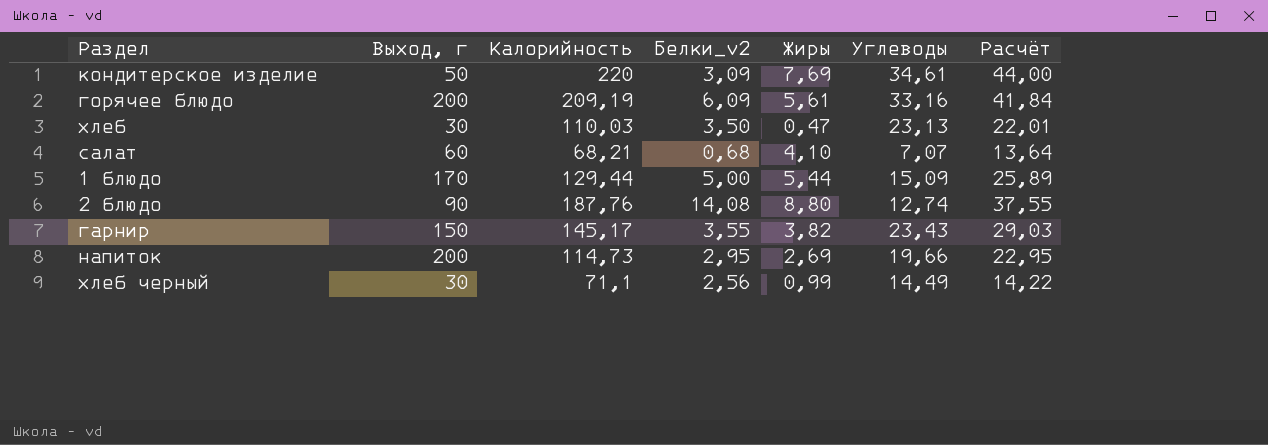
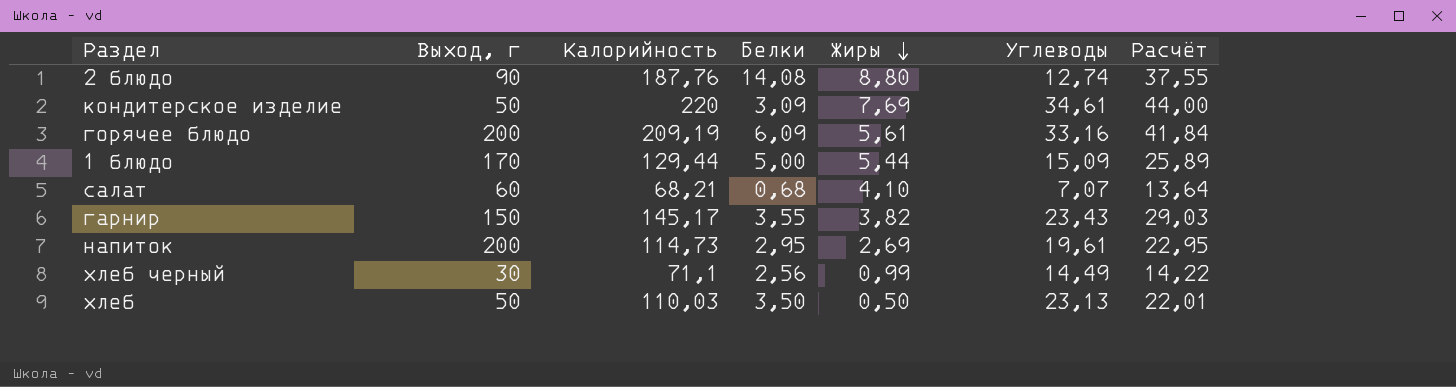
row order: none -> Жиры descending
column name: Белки_v2 -> Белки
напиток | Углеводы: 19,66 -> 19,61
хлеб | Выход, г: 30 -> 50
хлеб | Жиры: 0,47 -> 0,50

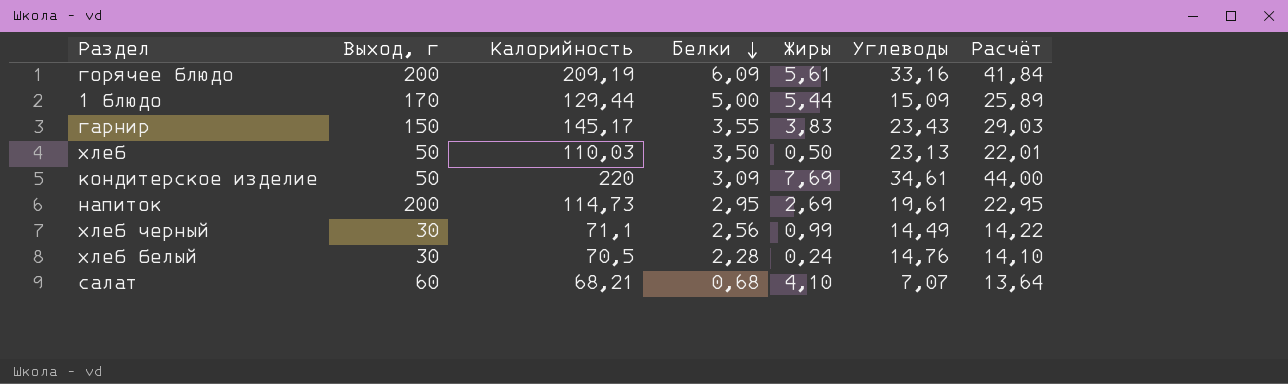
row order: Жиры descending -> Белки descending
row 2 блюдо: 90 | 187,76 | 14,08 | 8,80 | 12,74 | 37,55 -> none
гарнир | Жиры: 3,82 -> 3,83
row хлеб белый: none -> 30 | 70,5 | 2,28 | 0,24 | 14,76 | 14,10

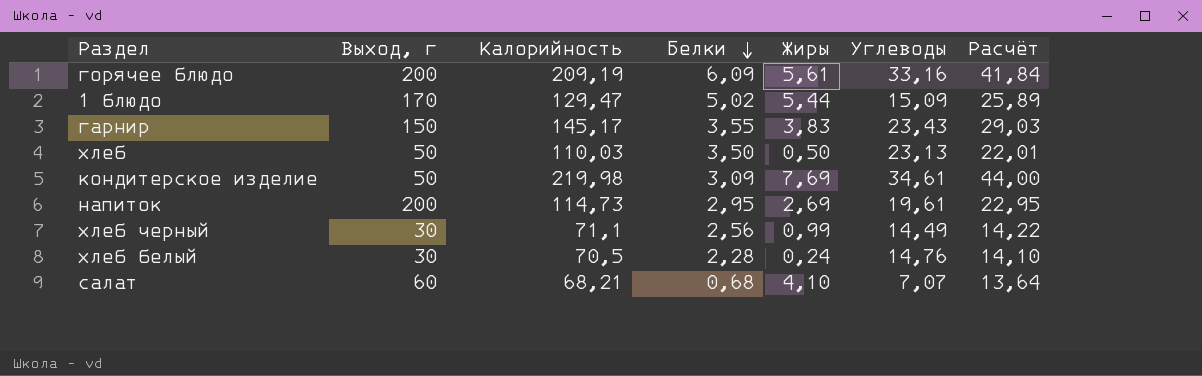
1 блюдо | Калорийность: 129,44 -> 129,47
1 блюдо | Белки: 5,00 -> 5,02
кондитерское изделие | Калорийность: 220 -> 219,98

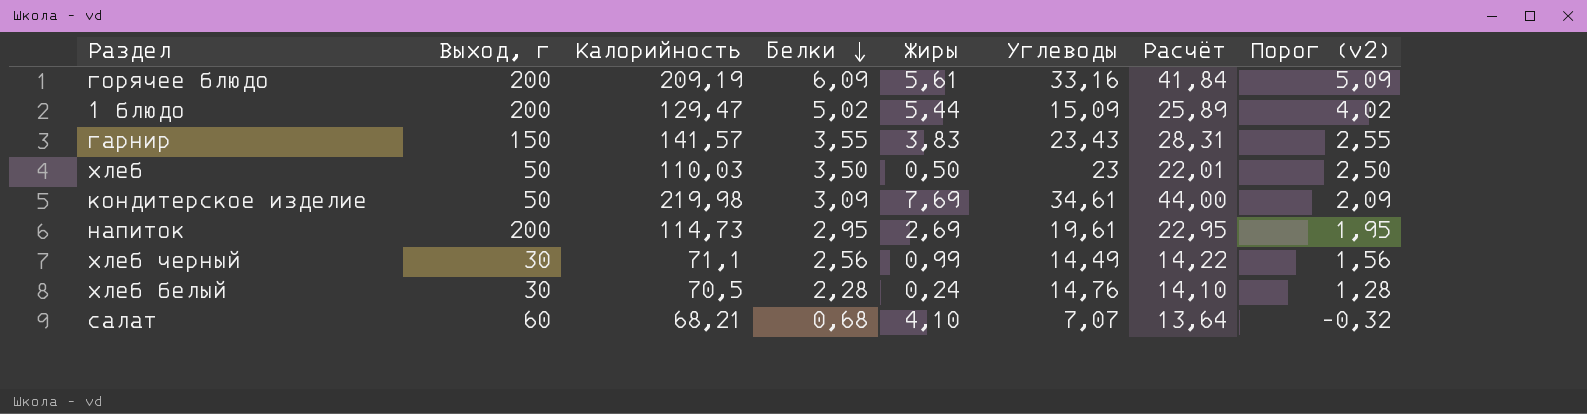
column Порог (v2) | formula: none -> [Белки] - 1
1 блюдо | Выход, г: 170 -> 200
гарнир | Калорийность: 145,17 -> 141,57
гарнир | Расчёт: 29,03 -> 28,31
хлеб | Углеводы: 23,13 -> 23

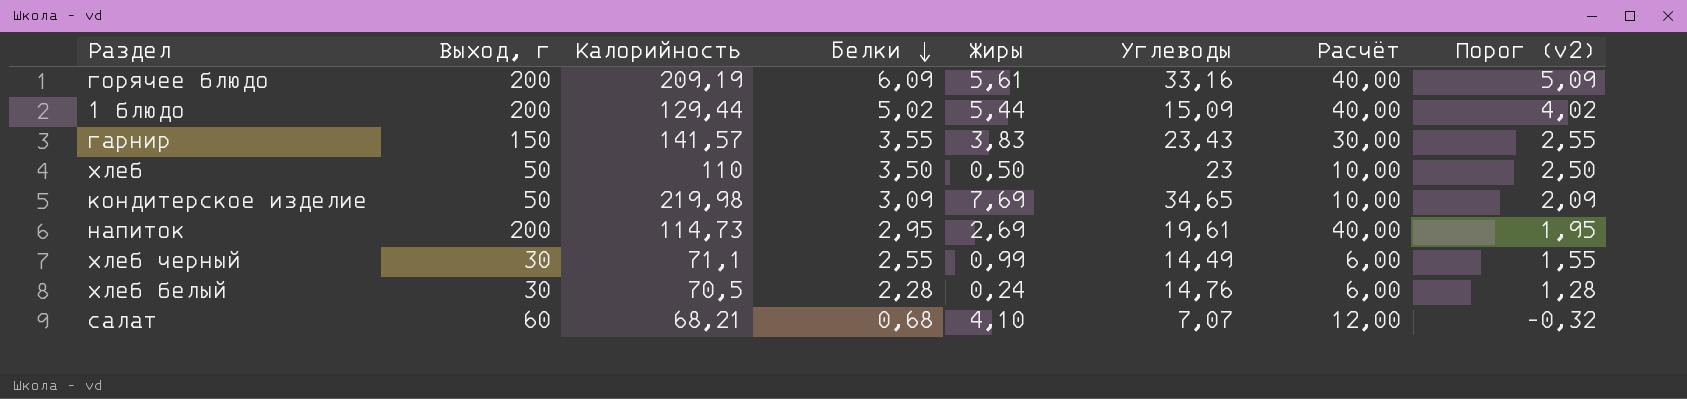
column Расчёт | formula: [Калорийность] * 0,2 -> [Выход, г] * 0,2
1 блюдо | Калорийность: 129,47 -> 129,44
хлеб | Калорийность: 110,03 -> 110
кондитерское изделие | Углеводы: 34,61 -> 34,65
хлеб черный | Белки: 2,56 -> 2,55
хлеб черный | Порог (v2): 1,56 -> 1,55

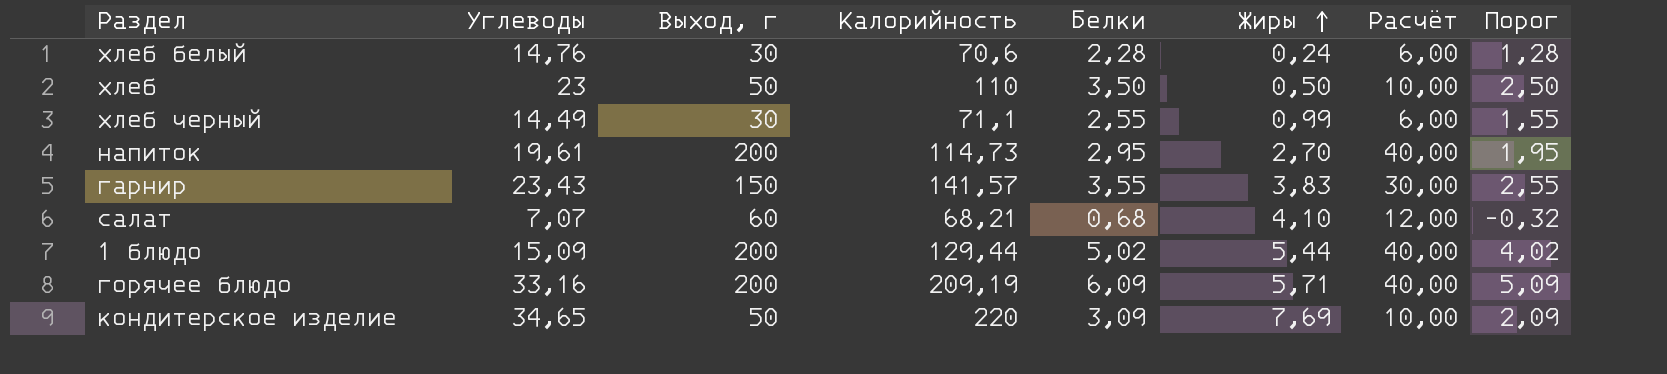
row order: Белки descending -> Жиры ascending
column Углеводы | position: 6 -> 2
column name: Порог (v2) -> Порог
хлеб белый | Калорийность: 70,5 -> 70,6
напиток | Жиры: 2,69 -> 2,70
горячее блюдо | Жиры: 5,61 -> 5,71
кондитерское изделие | Калорийность: 219,98 -> 220

